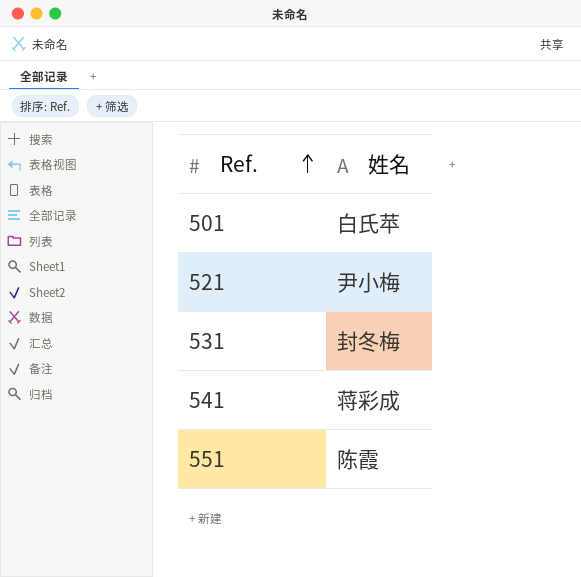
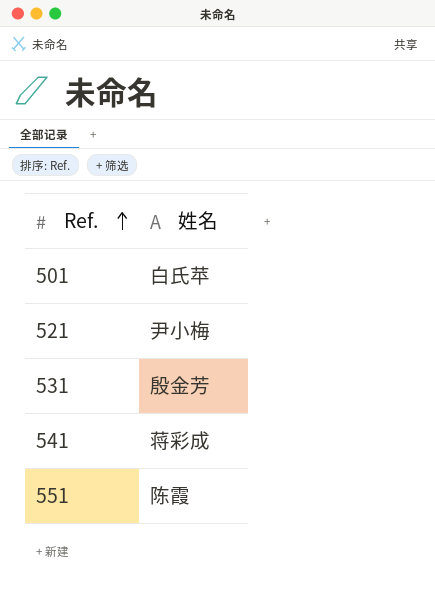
531 | 姓名: 封冬梅 -> 殷金芳

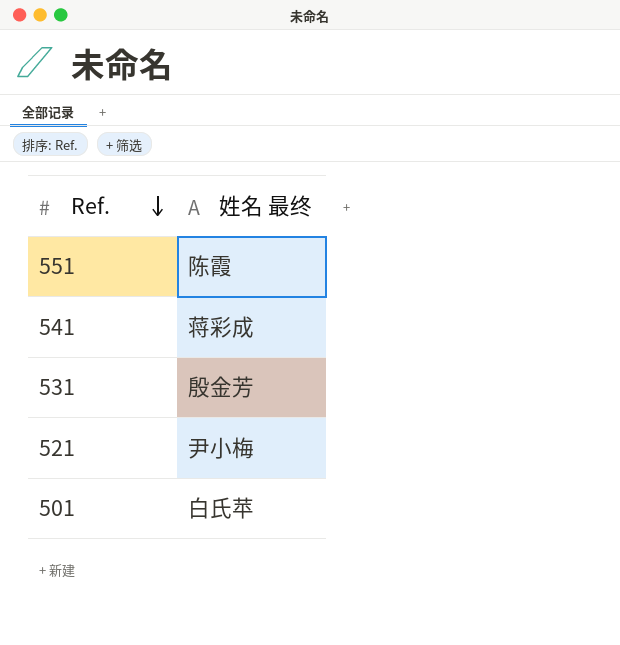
row order: Ref. ascending -> Ref. descending
column name: 姓名 -> 姓名 最终

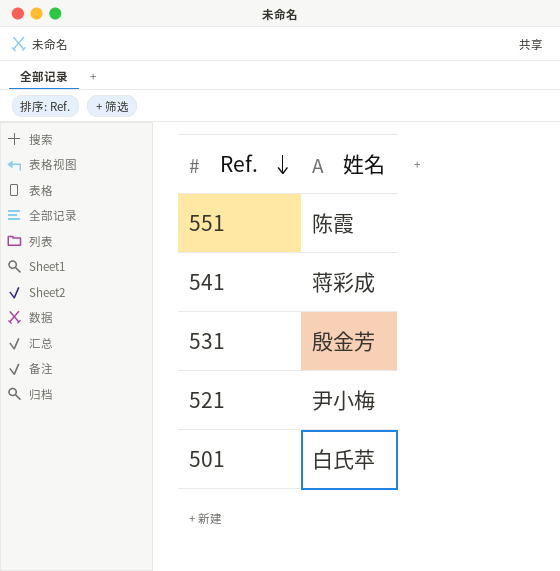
column name: 姓名 最终 -> 姓名

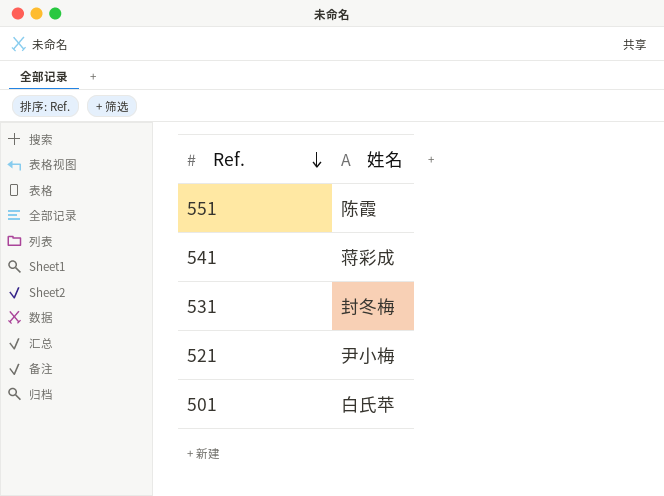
531 | 姓名: 殷金芳 -> 封冬梅

